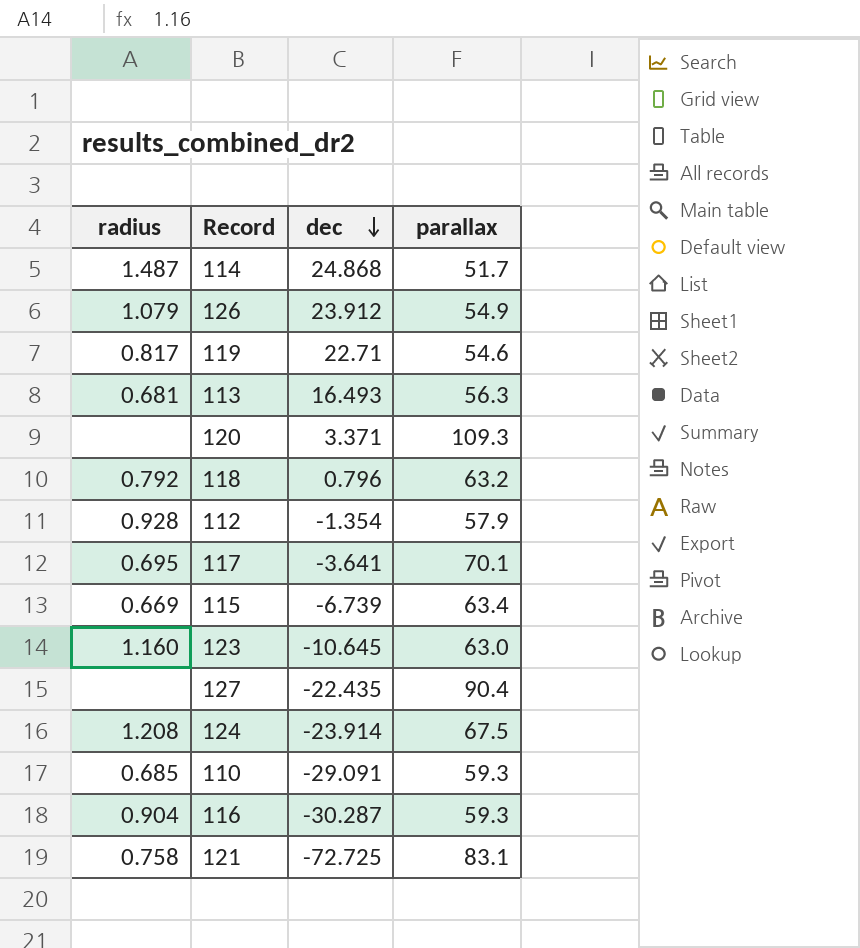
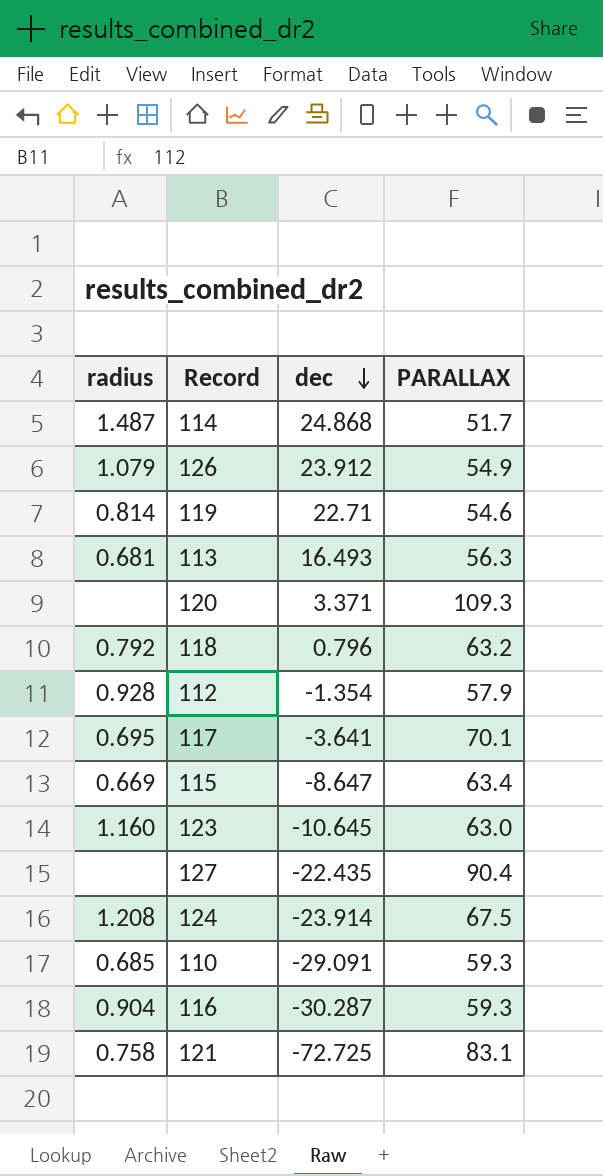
column name: parallax -> PARALLAX
119 | radius: 0.817 -> 0.814
115 | dec: -6.739 -> -8.647

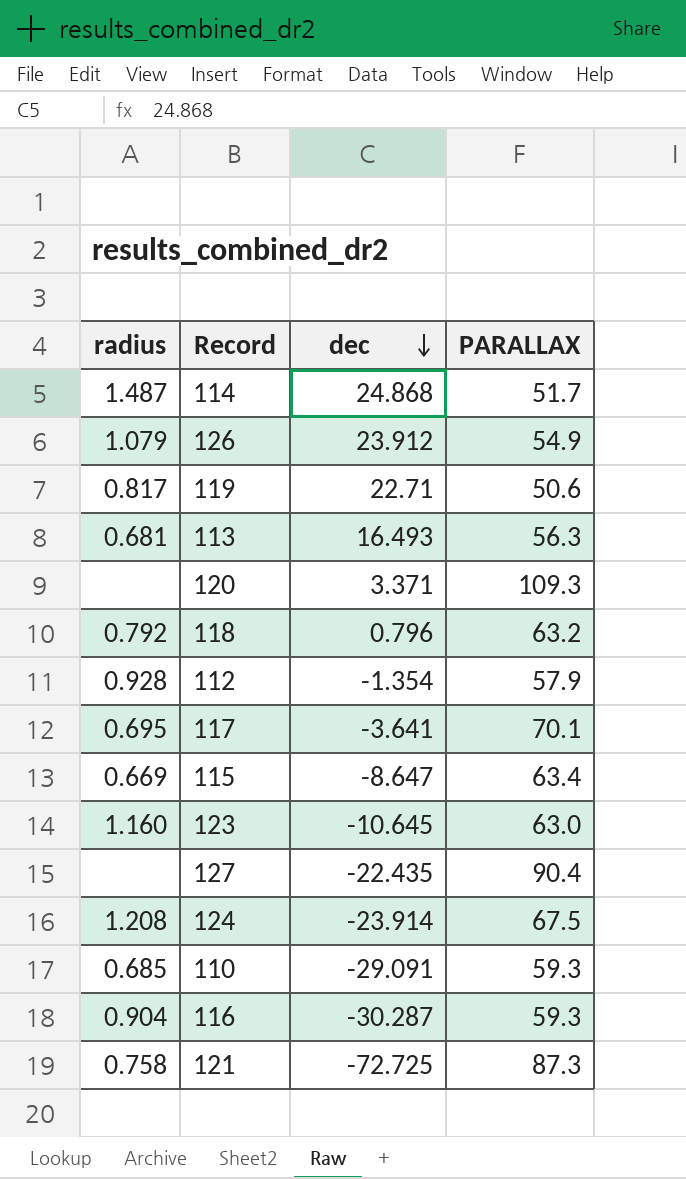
119 | radius: 0.814 -> 0.817
119 | PARALLAX: 54.6 -> 50.6
121 | PARALLAX: 83.1 -> 87.3

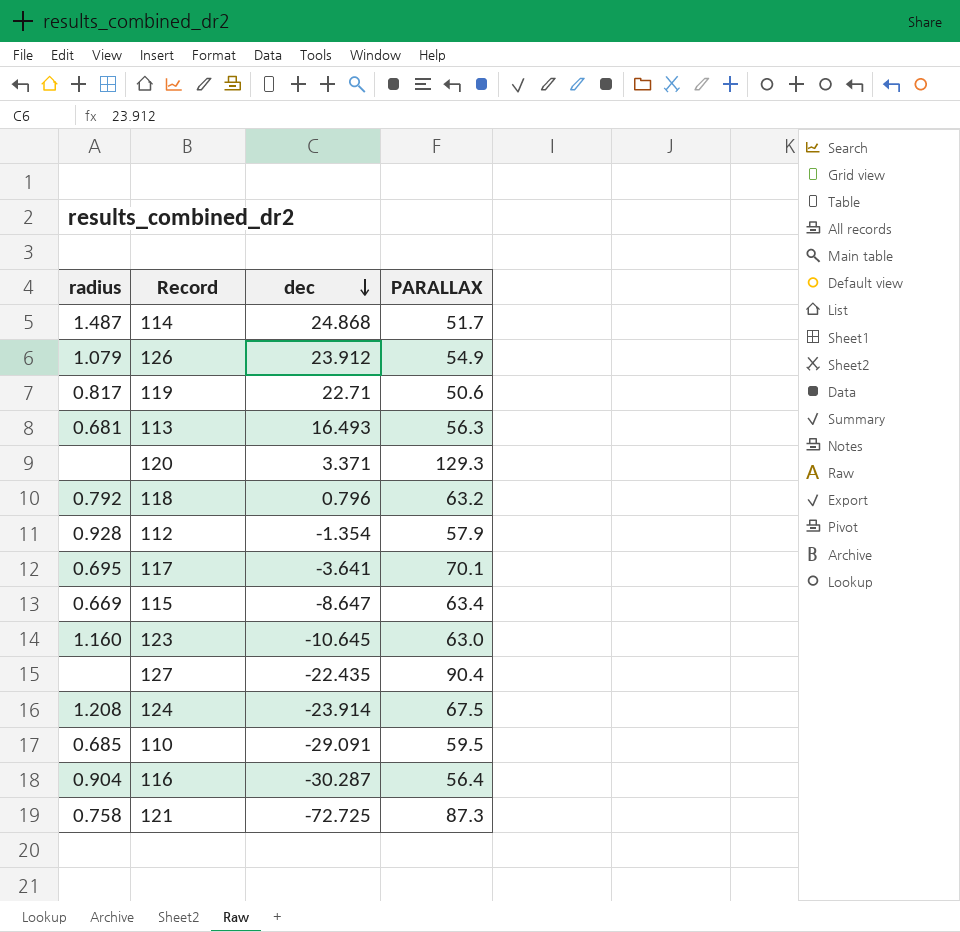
120 | PARALLAX: 109.3 -> 129.3
110 | PARALLAX: 59.3 -> 59.5
116 | PARALLAX: 59.3 -> 56.4

